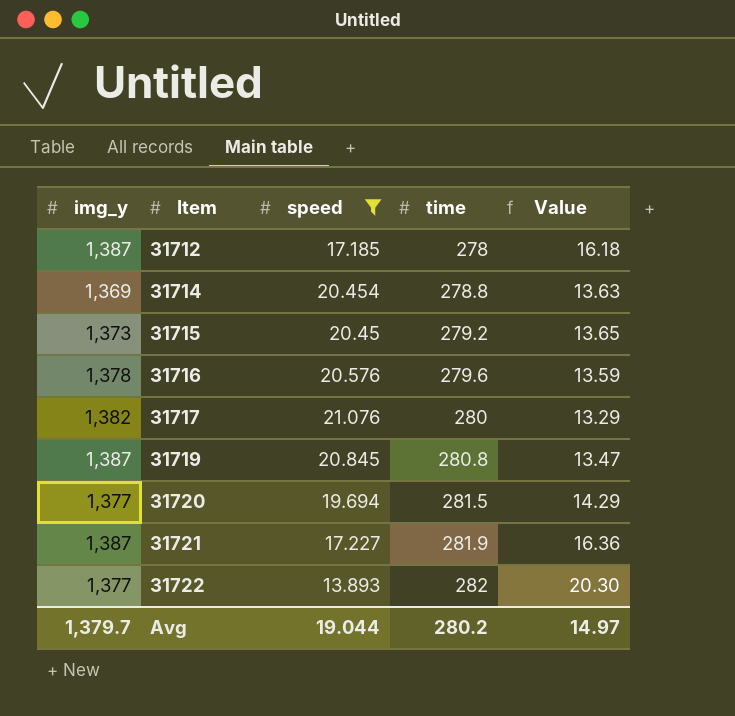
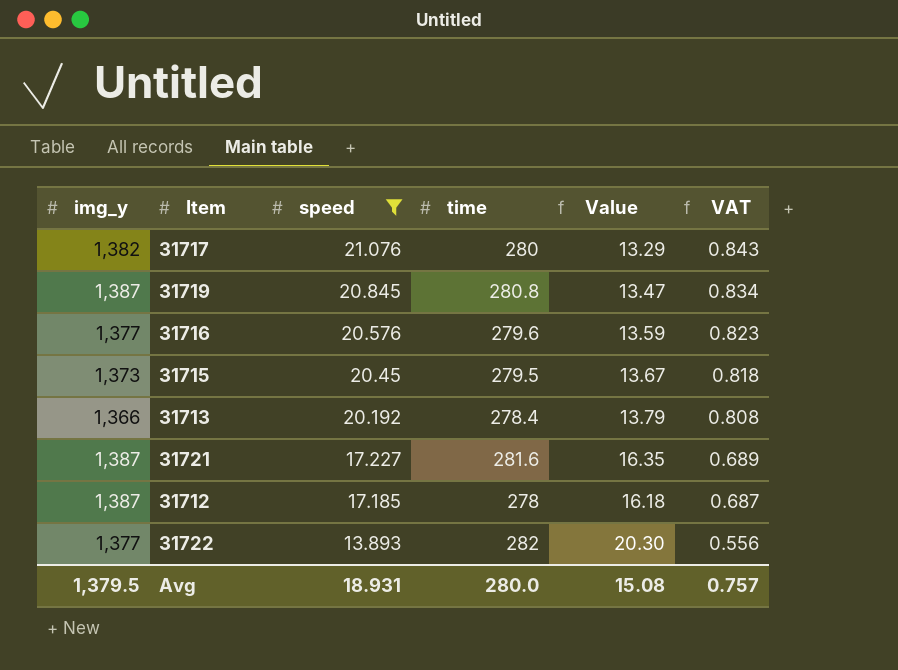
row order: Item ascending -> speed descending
column VAT | formula: none -> [speed] * 0.04
row 31714: 1,369 | 20.454 | 278.8 | 13.63 -> none
row 31720: 1,377 | 19.694 | 281.5 | 14.29 -> none
31716 | img_y: 1,378 -> 1,377
31715 | time: 279.2 -> 279.5
31715 | Value: 13.65 -> 13.67
row 31713: none -> 1,366 | 20.192 | 278.4 | 13.79 | 0.808
31721 | time: 281.9 -> 281.6
31721 | Value: 16.36 -> 16.35
Avg | img_y: 1,379.7 -> 1,379.5
Avg | speed: 19.044 -> 18.931
Avg | time: 280.2 -> 280.0
Avg | Value: 14.97 -> 15.08

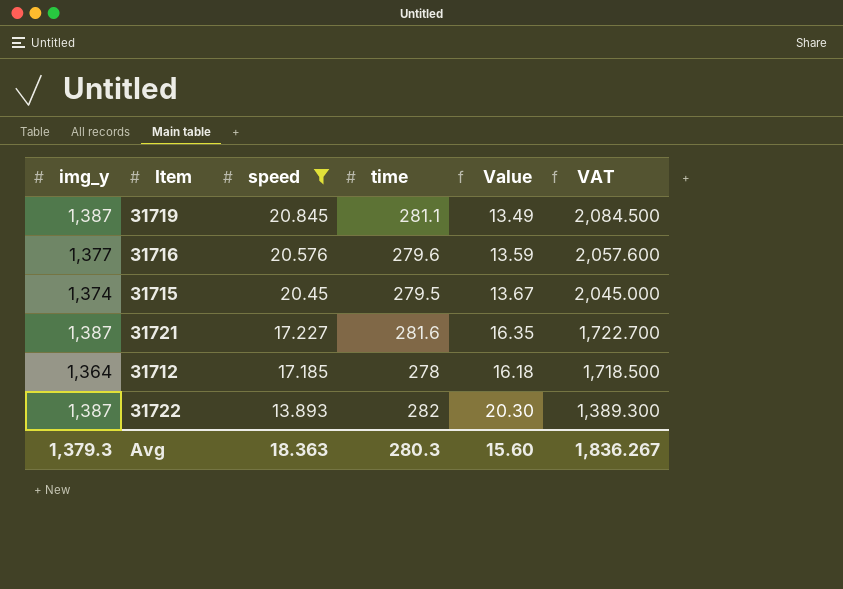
column VAT | formula: [speed] * 0.04 -> [speed] * 100
row 31717: 1,382 | 21.076 | 280 | 13.29 | 0.843 -> none
row 31713: 1,366 | 20.192 | 278.4 | 13.79 | 0.808 -> none
31719 | time: 280.8 -> 281.1
31719 | Value: 13.47 -> 13.49
31715 | img_y: 1,373 -> 1,374
31712 | img_y: 1,387 -> 1,364
31722 | img_y: 1,377 -> 1,387
Avg | img_y: 1,379.5 -> 1,379.3
Avg | speed: 18.931 -> 18.363
Avg | time: 280.0 -> 280.3
Avg | Value: 15.08 -> 15.60
Avg | VAT: 0.757 -> 1,836.267

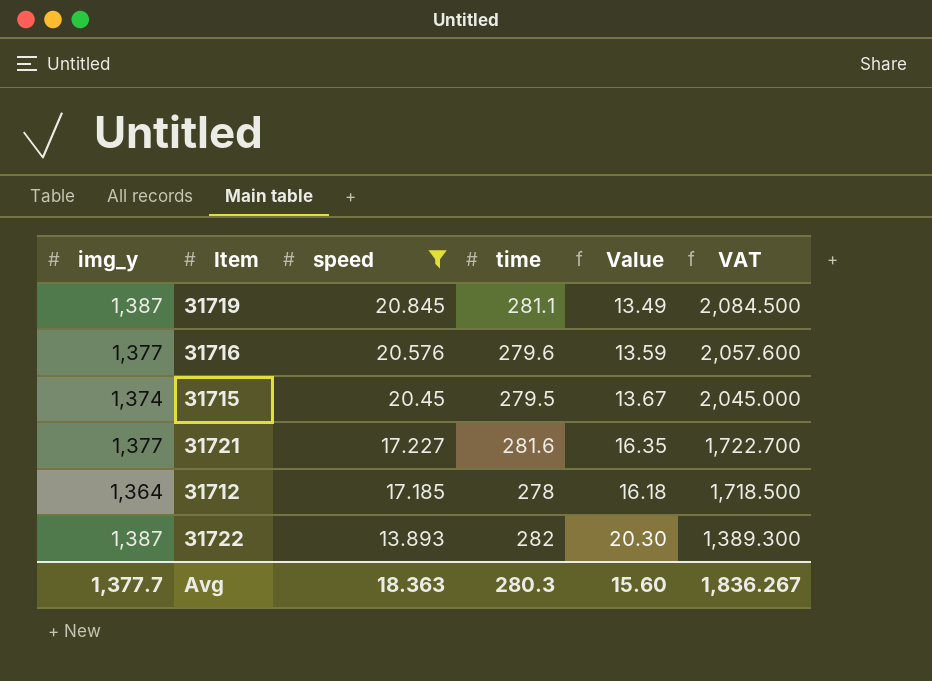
31721 | img_y: 1,387 -> 1,377
Avg | img_y: 1,379.3 -> 1,377.7

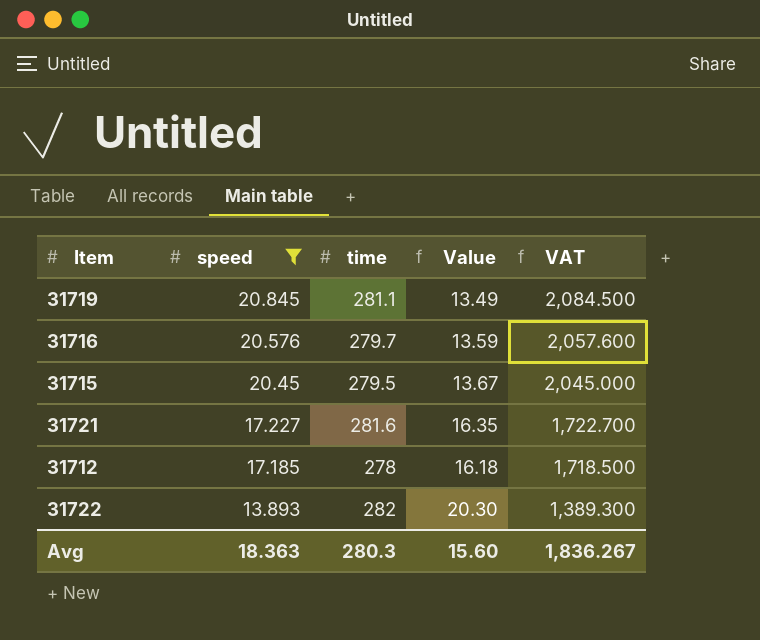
column img_y | position: 1 -> none
31716 | time: 279.6 -> 279.7

